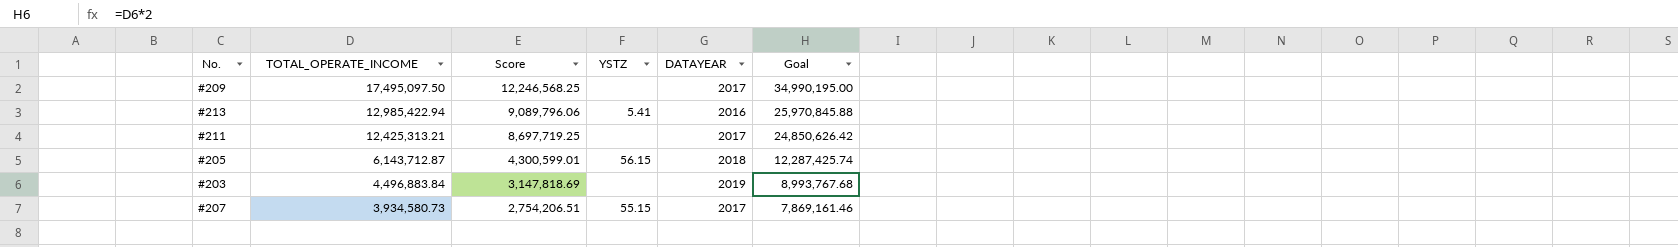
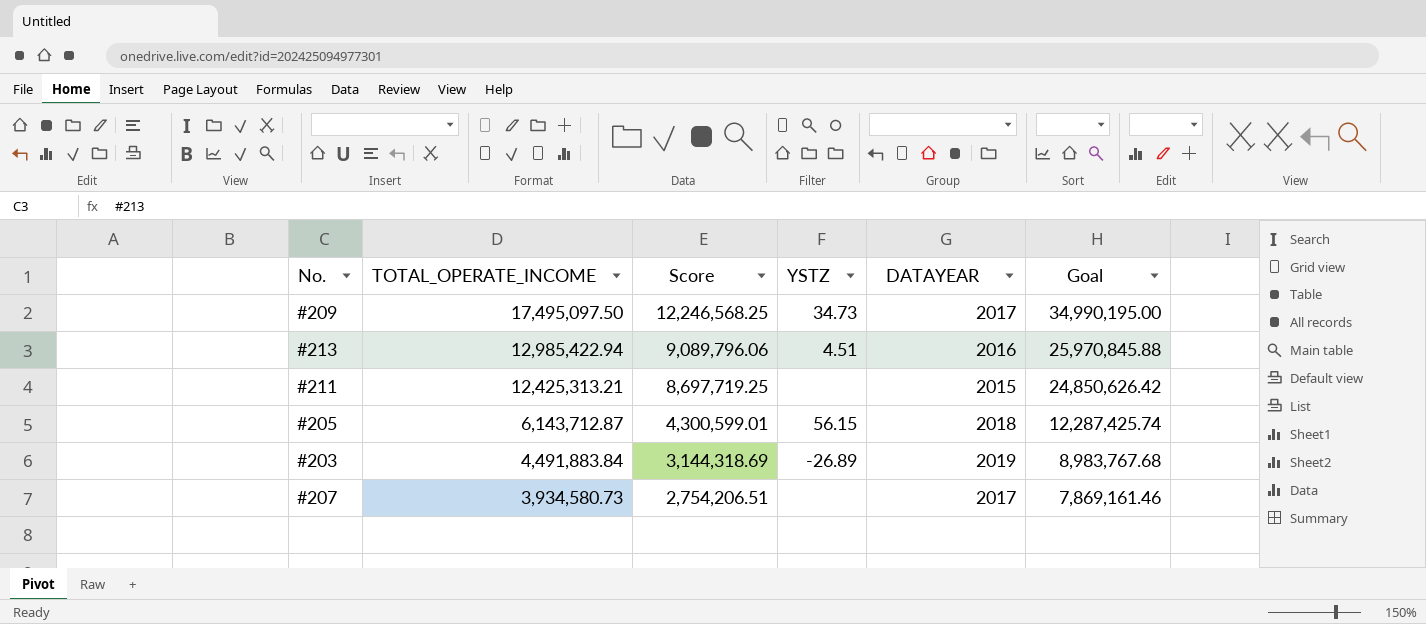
#209 | YSTZ: none -> 34.73
#213 | YSTZ: 5.41 -> 4.51
#211 | DATAYEAR: 2017 -> 2015
#203 | TOTAL_OPERATE_INCOME: 4,496,883.84 -> 4,491,883.84
#203 | Score: 3,147,818.69 -> 3,144,318.69
#203 | YSTZ: none -> -26.89
#203 | Goal: 8,993,767.68 -> 8,983,767.68
#207 | YSTZ: 55.15 -> none

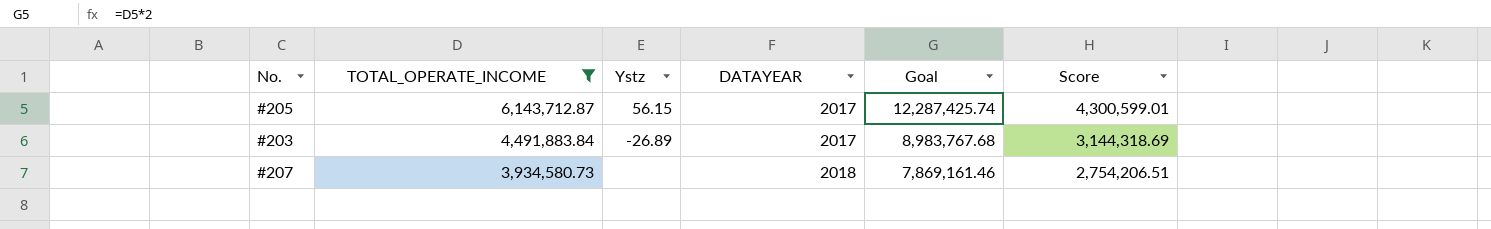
filter: none -> TOTAL_OPERATE_INCOME <= 6,143,712.87
column name: YSTZ -> Ystz
column Score | position: 3 -> 6
#205 | DATAYEAR: 2018 -> 2017
#203 | DATAYEAR: 2019 -> 2017
#207 | DATAYEAR: 2017 -> 2018

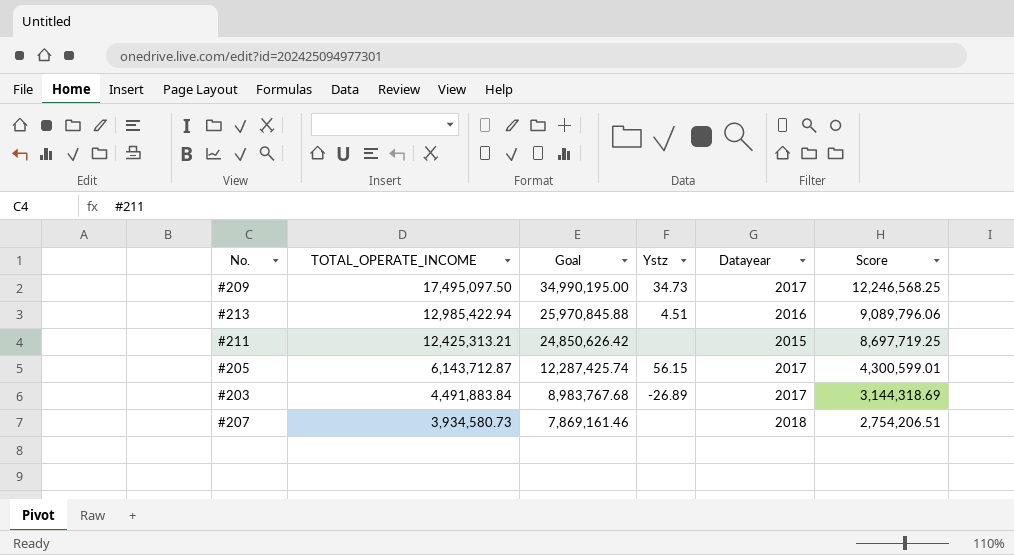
filter: TOTAL_OPERATE_INCOME <= 6,143,712.87 -> none
column Goal | position: 5 -> 3
column name: DATAYEAR -> Datayear

